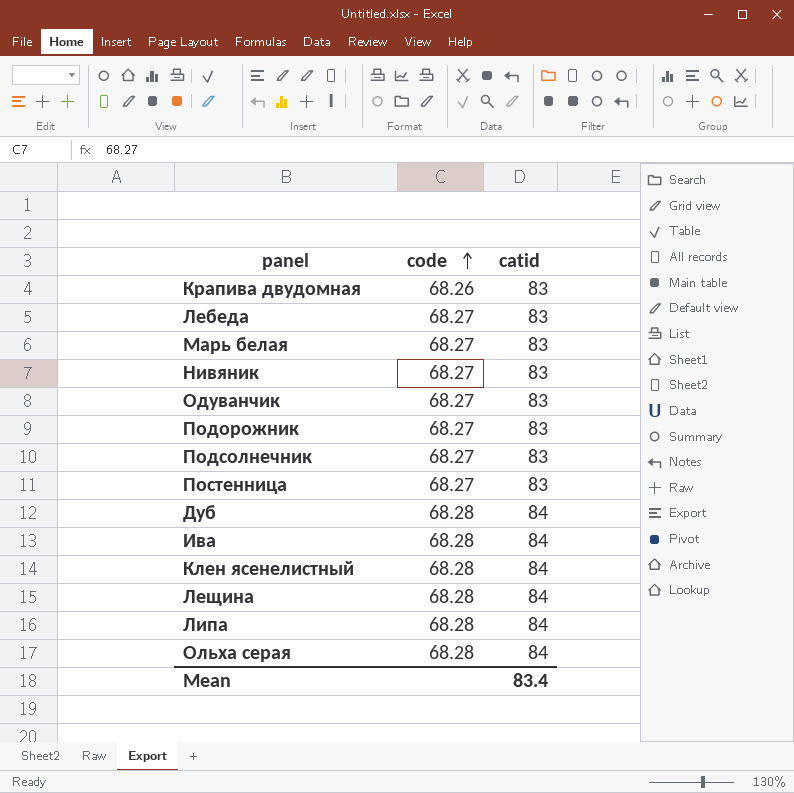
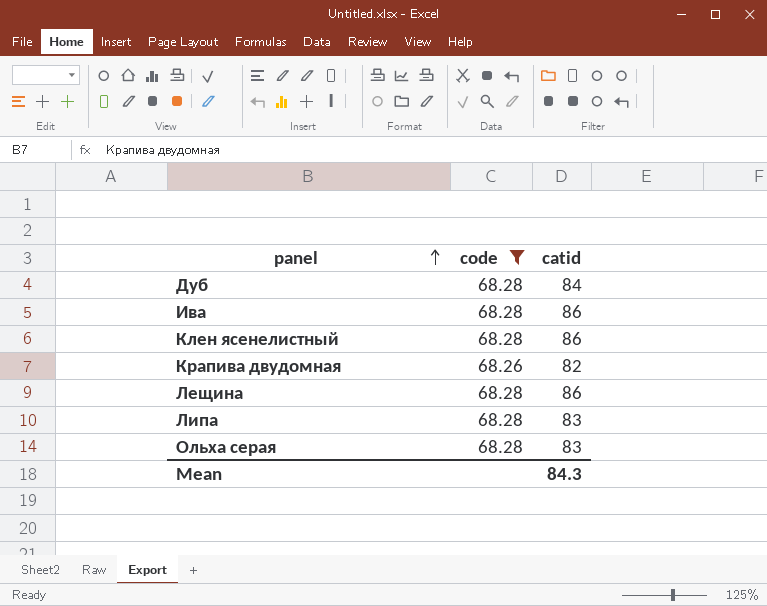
filter: none -> code != 68.27
row order: code ascending -> panel ascending
Ива | catid: 84 -> 86
Клен ясенелистный | catid: 84 -> 86
Крапива двудомная | catid: 83 -> 82
Лещина | catid: 84 -> 86
Липа | catid: 84 -> 83
Ольха серая | catid: 84 -> 83
Mean | catid: 83.4 -> 84.3

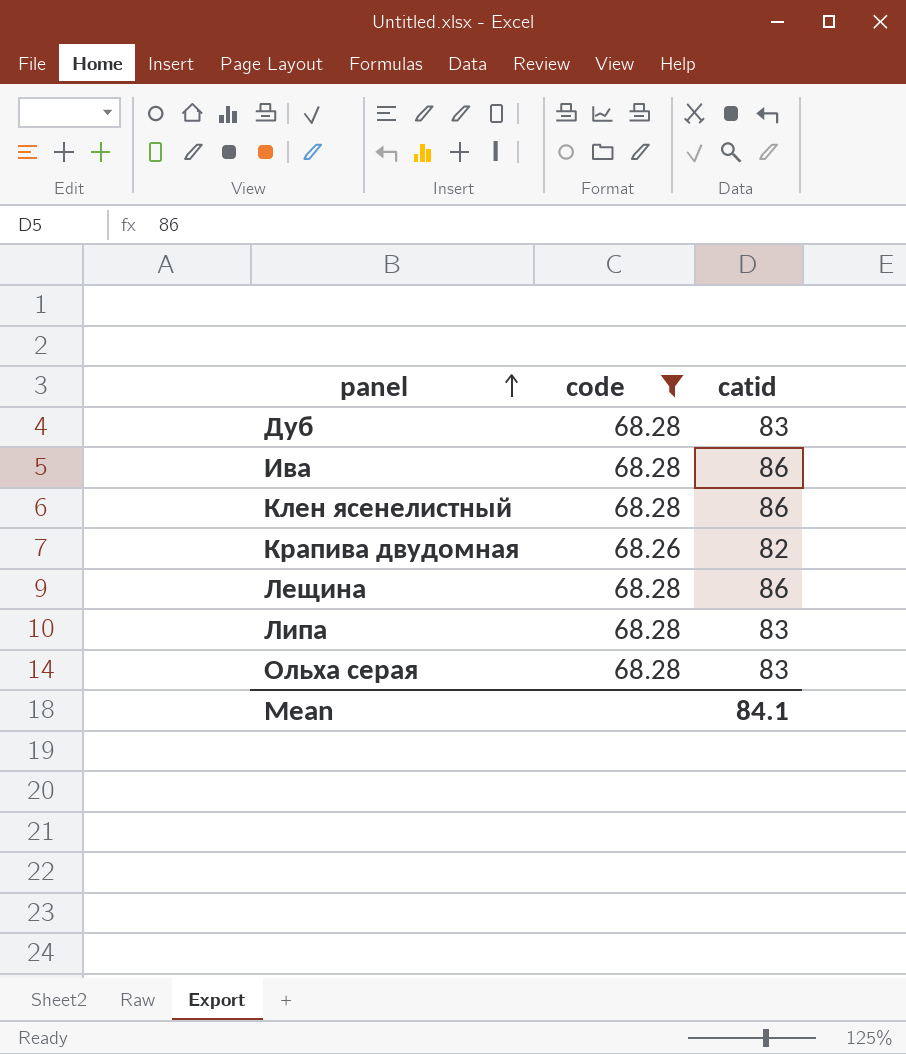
Дyб | catid: 84 -> 83
Mean | catid: 84.3 -> 84.1

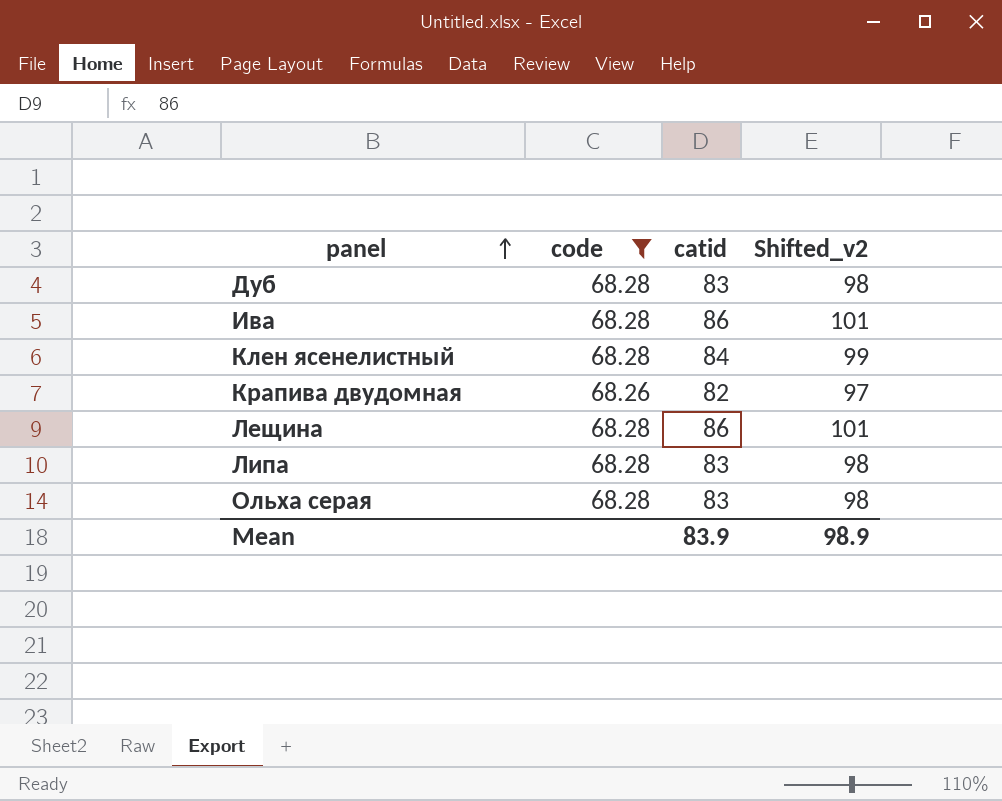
column Shifted_v2 | formula: none -> [catid] + 15
Клен ясенелистный | catid: 86 -> 84
Mean | catid: 84.1 -> 83.9

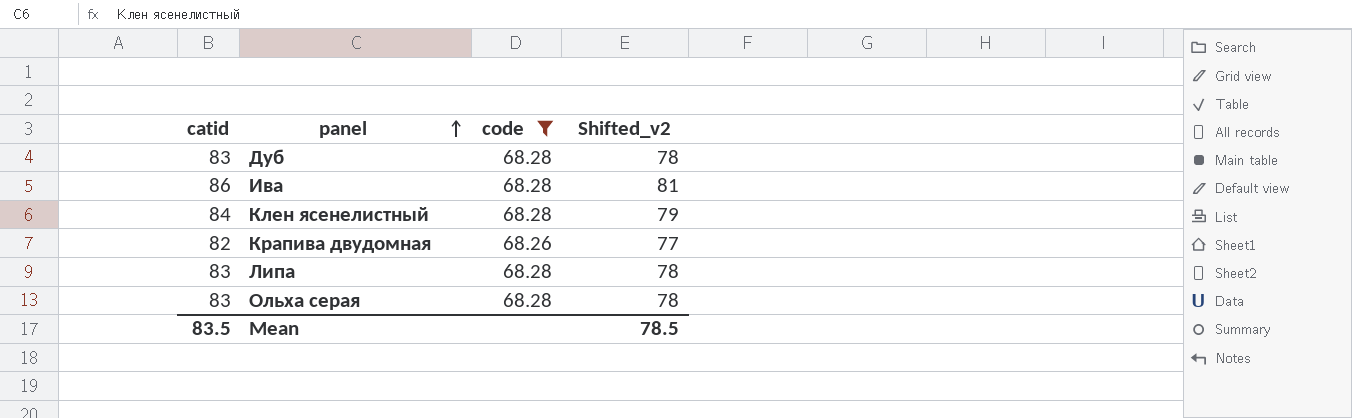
column catid | position: 3 -> 1
column Shifted_v2 | formula: [catid] + 15 -> [catid] - 5
row Лещина: 68.28 | 86 | 101 -> none
Mean | catid: 83.9 -> 83.5
Mean | Shifted_v2: 98.9 -> 78.5

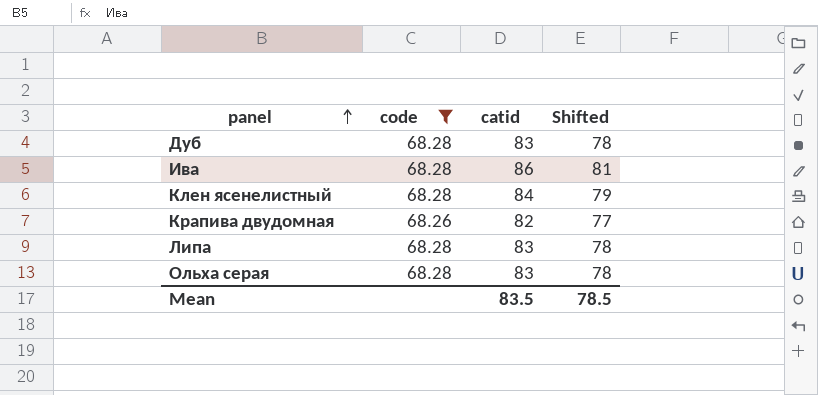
column catid | position: 1 -> 3
column name: Shifted_v2 -> Shifted

